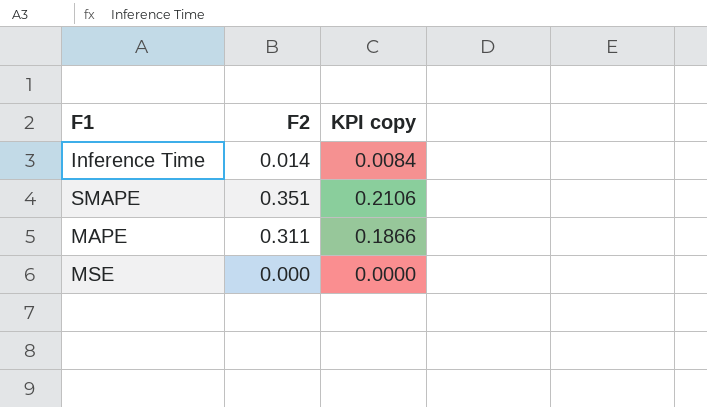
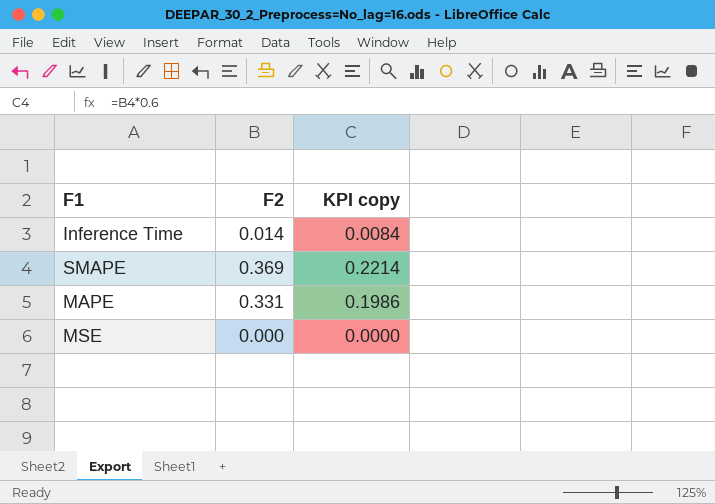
SMAPE | F2: 0.351 -> 0.369
SMAPE | KPI copy: 0.2106 -> 0.2214
MAPE | F2: 0.311 -> 0.331
MAPE | KPI copy: 0.1866 -> 0.1986

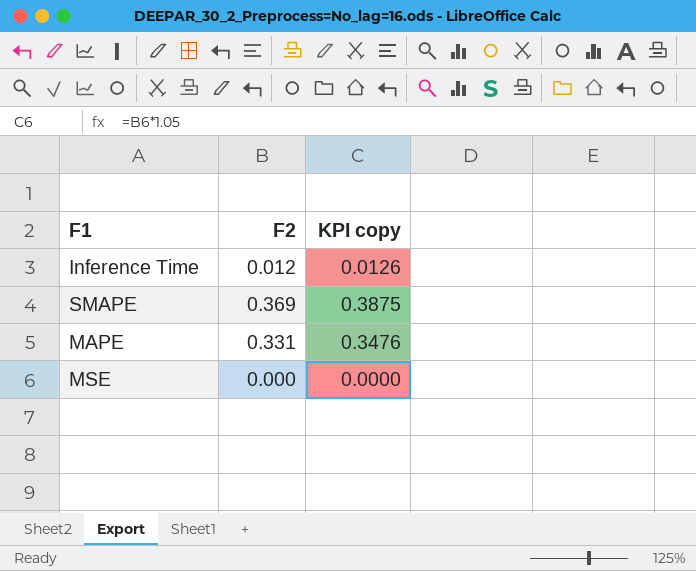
column KPI copy | formula: [F2] * 0.6 -> [F2] * 1.05
Inference Time | F2: 0.014 -> 0.012

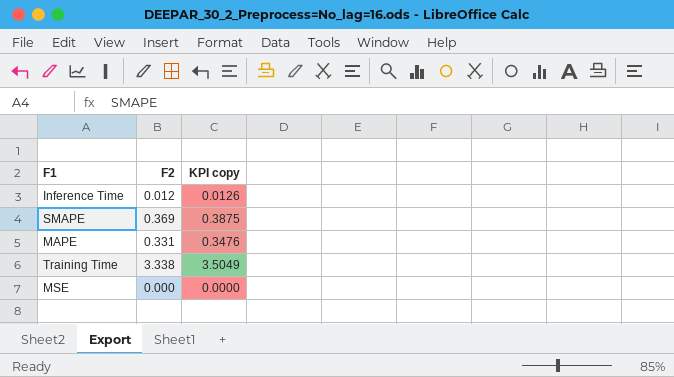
row Training Time: none -> 3.338 | 3.5049

